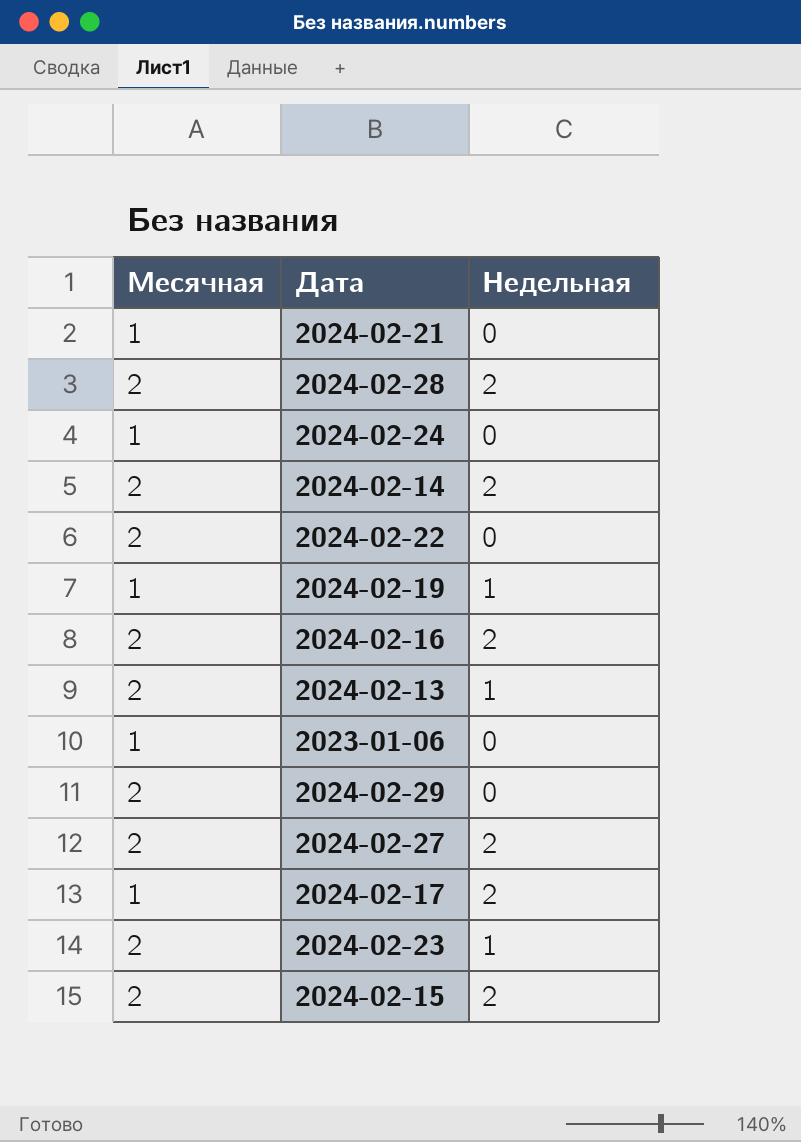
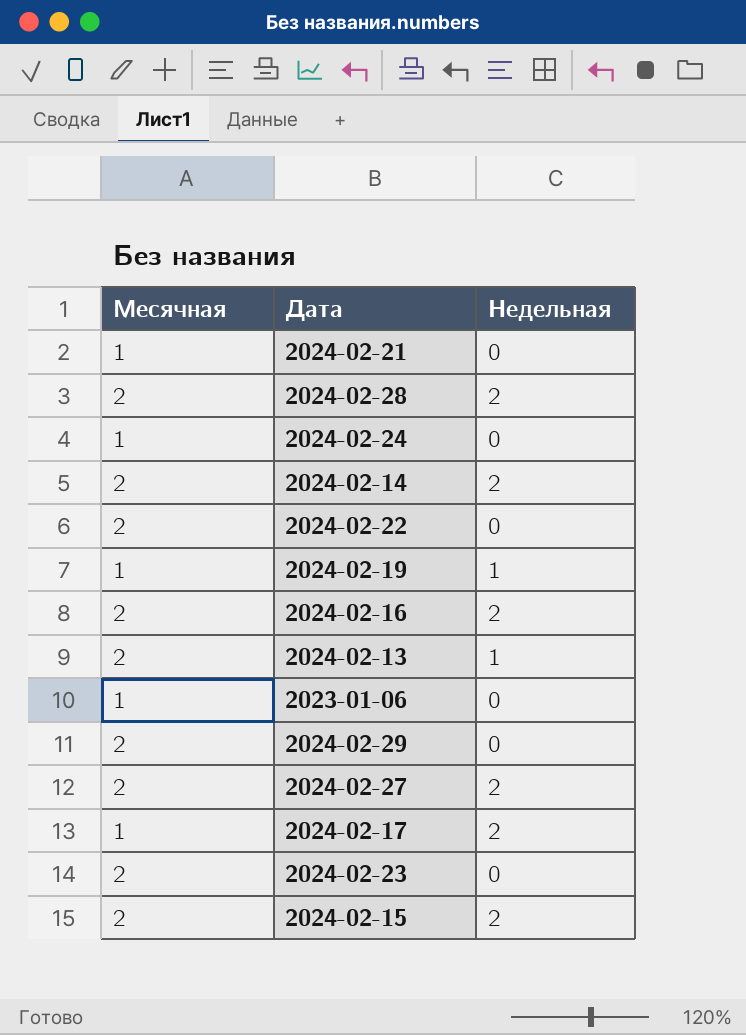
2024-02-23 | Недельная: 1 -> 0

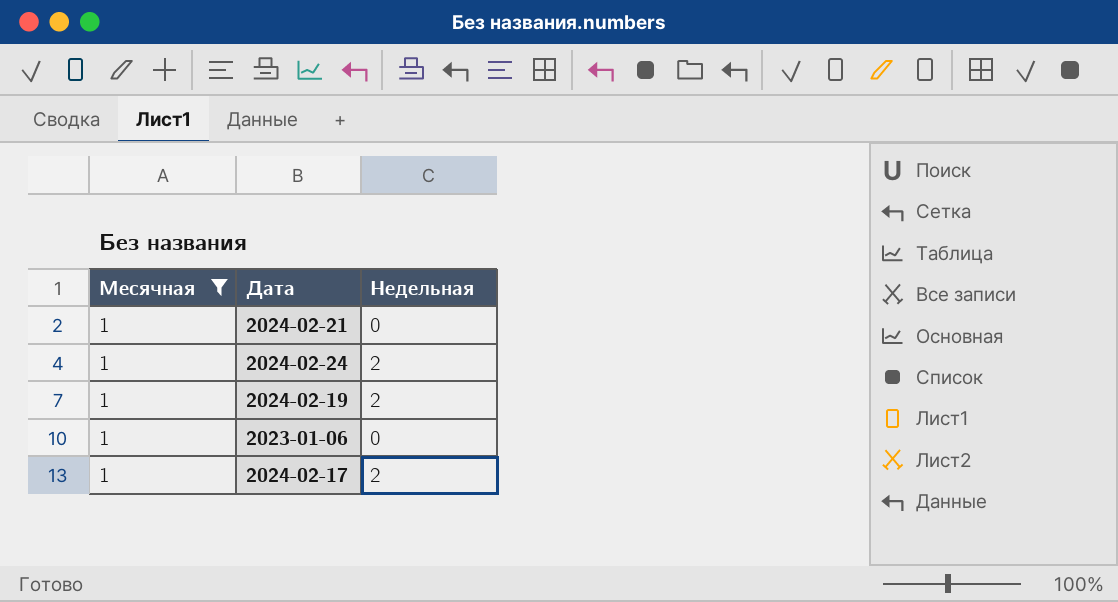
filter: none -> Месячная = 1
2024-02-24 | Недельная: 0 -> 2
2024-02-19 | Недельная: 1 -> 2

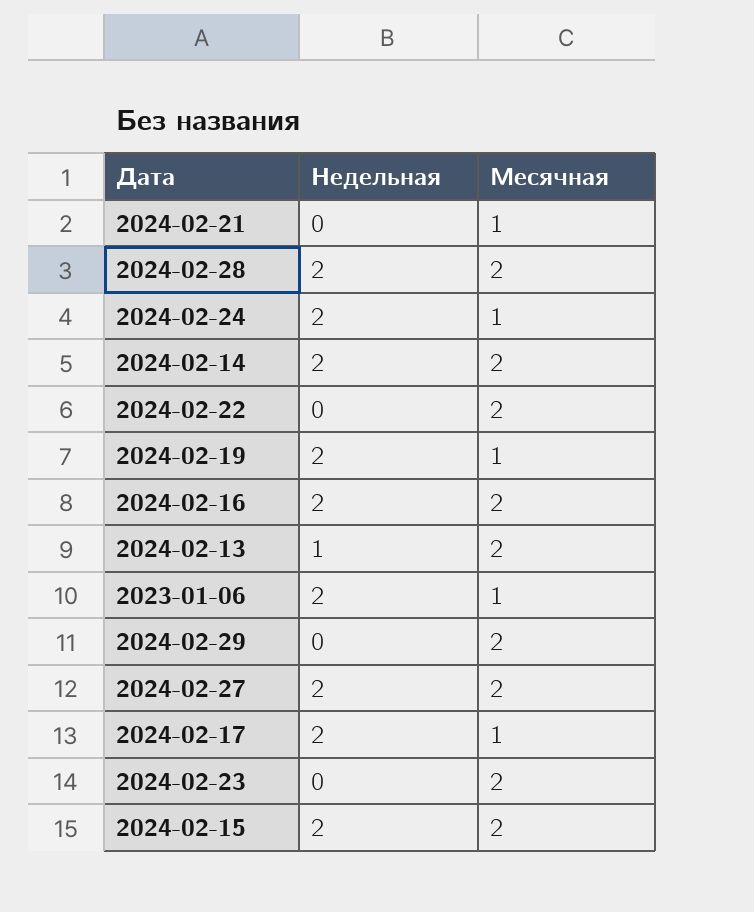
filter: Месячная = 1 -> none
column Месячная | position: 1 -> 3
2023-01-06 | Недельная: 0 -> 2

